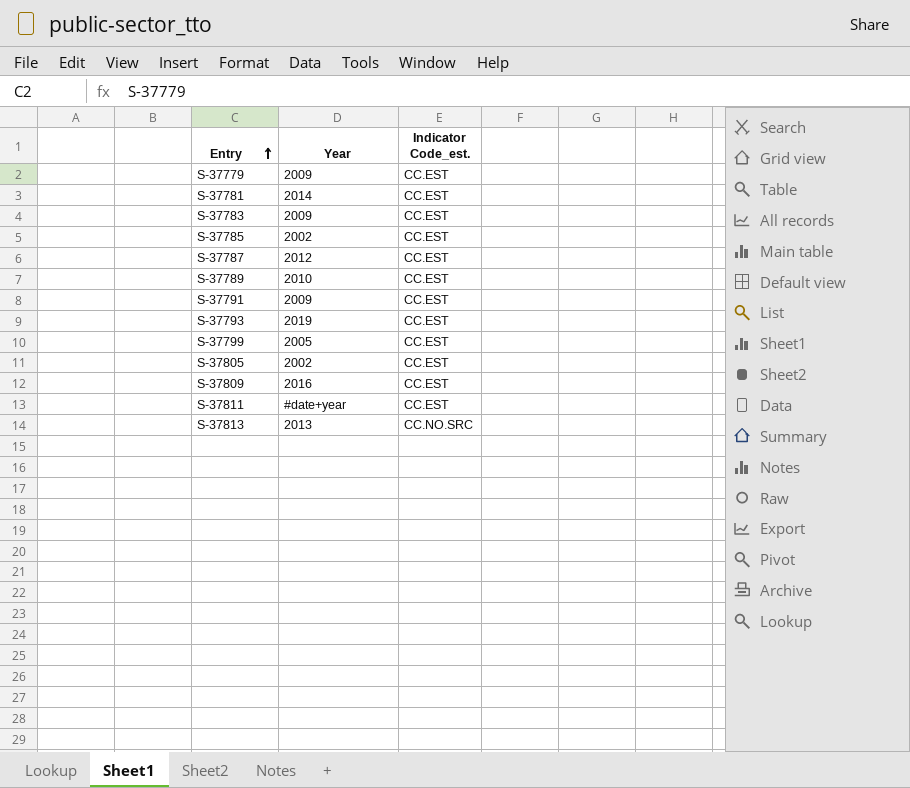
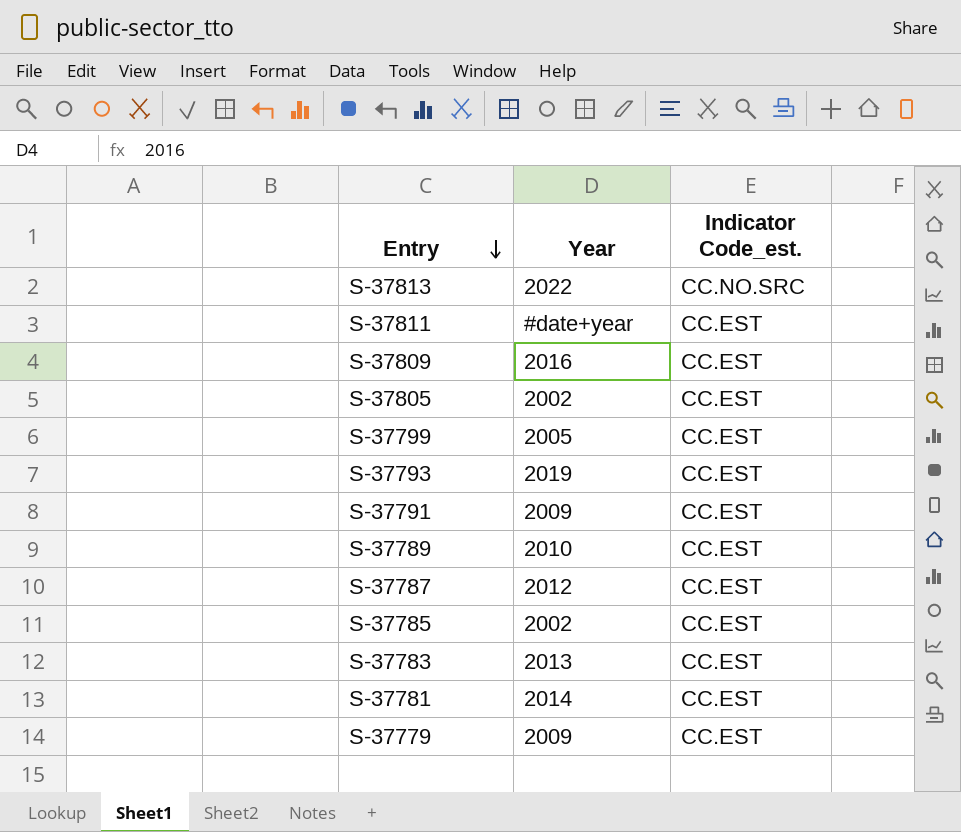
row order: Entry ascending -> Entry descending
S-37813 | Year: 2013 -> 2022
S-37783 | Year: 2009 -> 2013

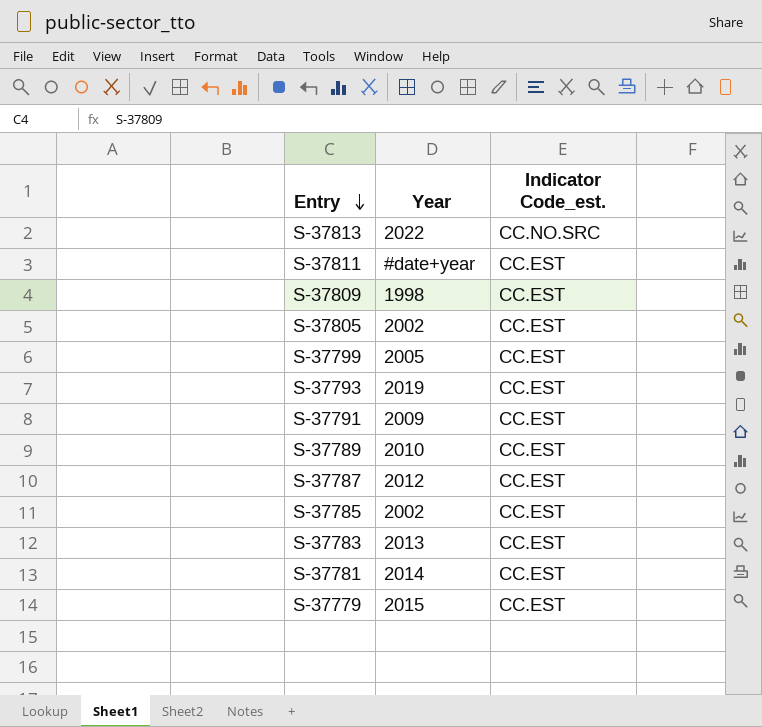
S-37809 | Year: 2016 -> 1998
S-37779 | Year: 2009 -> 2015

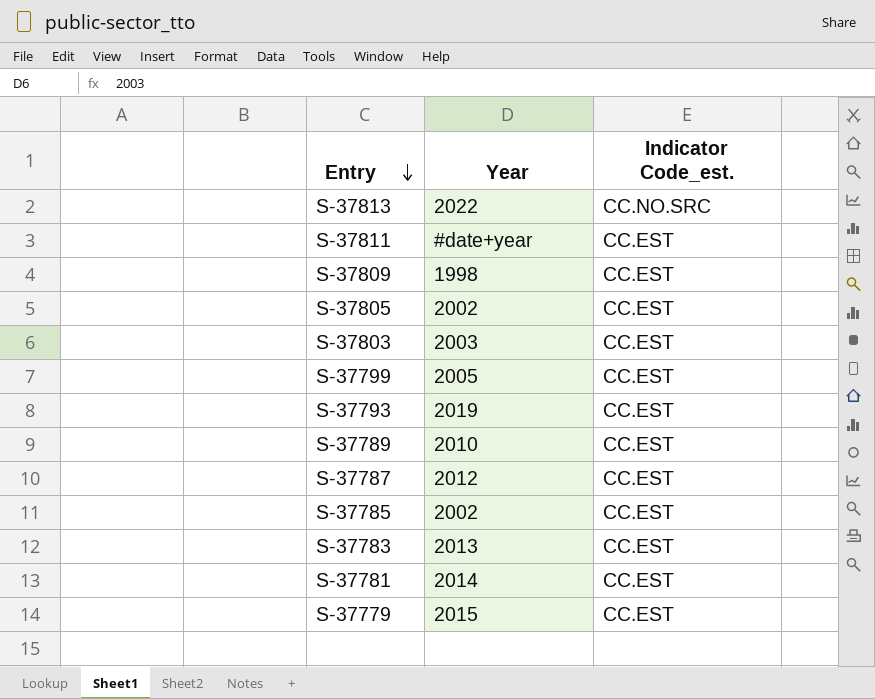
row S-37791: 2009 | CC.EST -> none
row S-37803: none -> 2003 | CC.EST

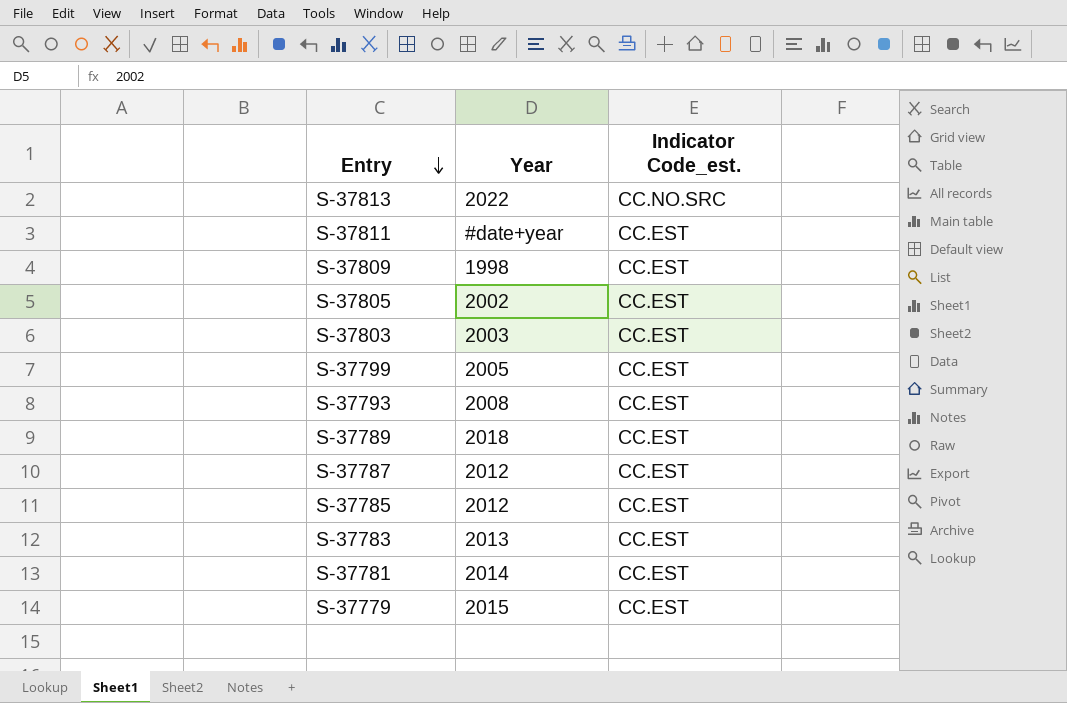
S-37793 | Year: 2019 -> 2008
S-37789 | Year: 2010 -> 2018
S-37785 | Year: 2002 -> 2012

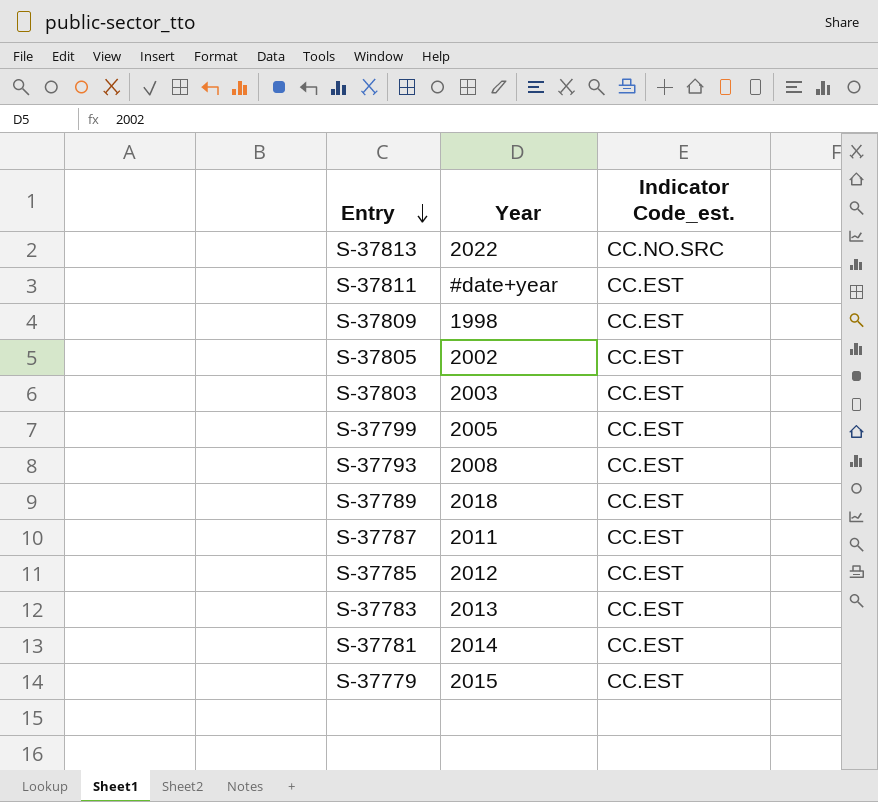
S-37787 | Year: 2012 -> 2011

